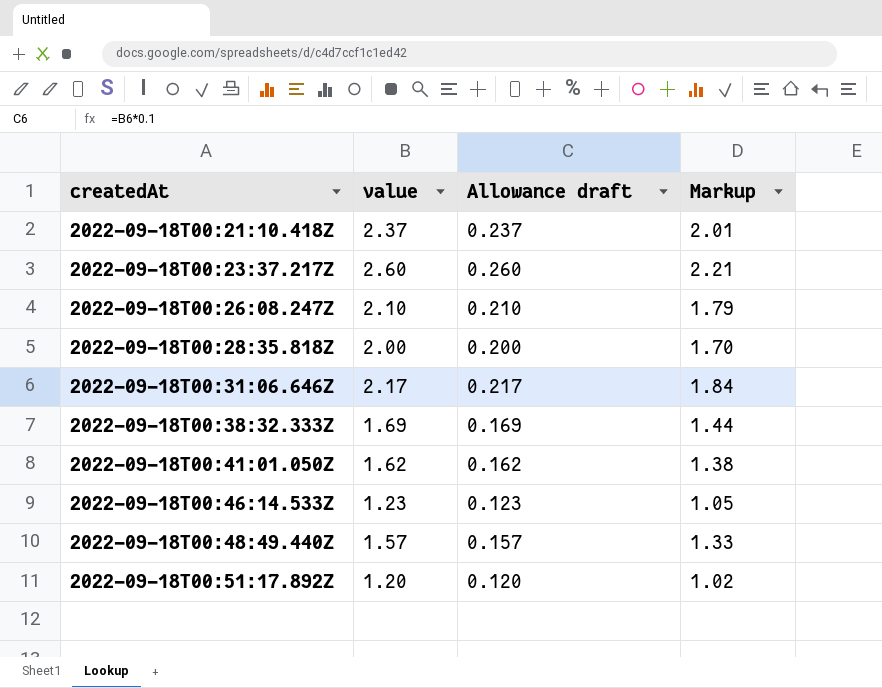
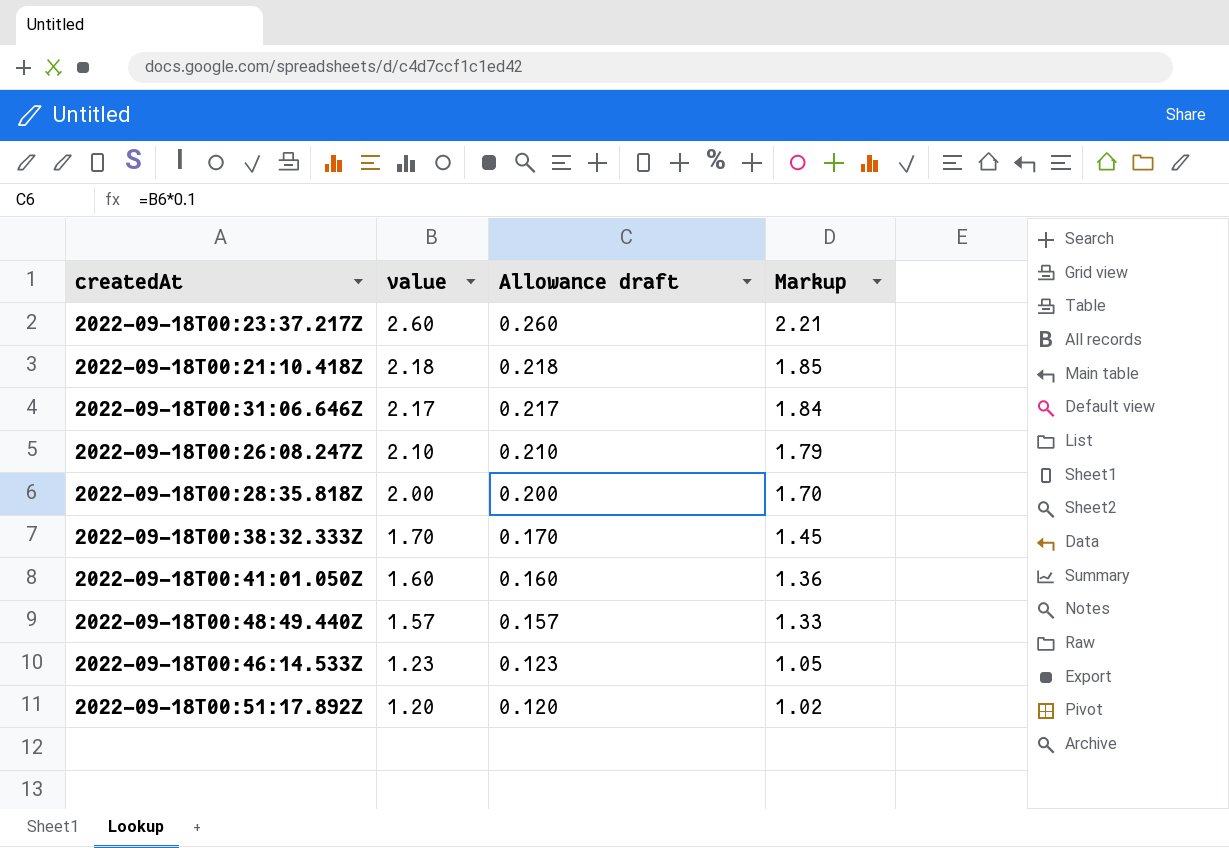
row order: createdAt ascending -> value descending
2022-09-18T00:21:10.418Z | value: 2.37 -> 2.18
2022-09-18T00:21:10.418Z | Allowance draft: 0.237 -> 0.218
2022-09-18T00:21:10.418Z | Markup: 2.01 -> 1.85
2022-09-18T00:38:32.333Z | value: 1.69 -> 1.70
2022-09-18T00:38:32.333Z | Allowance draft: 0.169 -> 0.170
2022-09-18T00:38:32.333Z | Markup: 1.44 -> 1.45
2022-09-18T00:41:01.050Z | value: 1.62 -> 1.60
2022-09-18T00:41:01.050Z | Allowance draft: 0.162 -> 0.160
2022-09-18T00:41:01.050Z | Markup: 1.38 -> 1.36

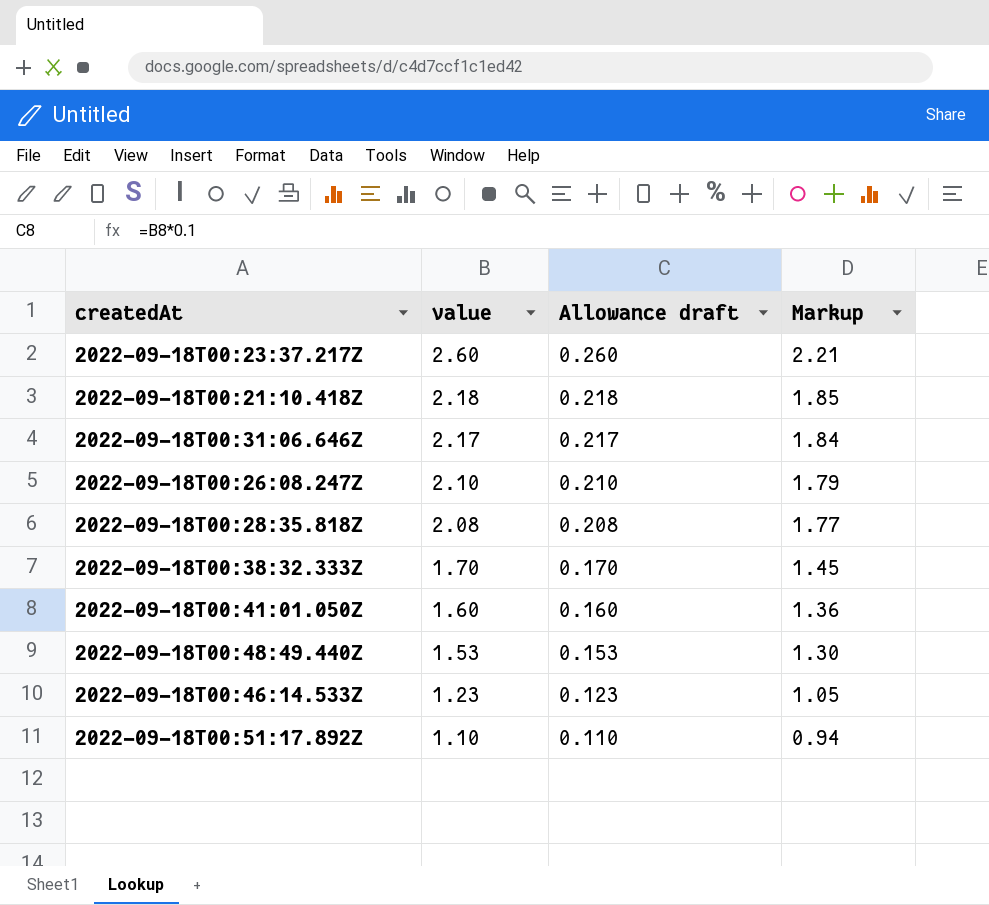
2022-09-18T00:28:35.818Z | value: 2.00 -> 2.08
2022-09-18T00:28:35.818Z | Allowance draft: 0.200 -> 0.208
2022-09-18T00:28:35.818Z | Markup: 1.70 -> 1.77
2022-09-18T00:48:49.440Z | value: 1.57 -> 1.53
2022-09-18T00:48:49.440Z | Allowance draft: 0.157 -> 0.153
2022-09-18T00:48:49.440Z | Markup: 1.33 -> 1.30
2022-09-18T00:51:17.892Z | value: 1.20 -> 1.10
2022-09-18T00:51:17.892Z | Allowance draft: 0.120 -> 0.110
2022-09-18T00:51:17.892Z | Markup: 1.02 -> 0.94

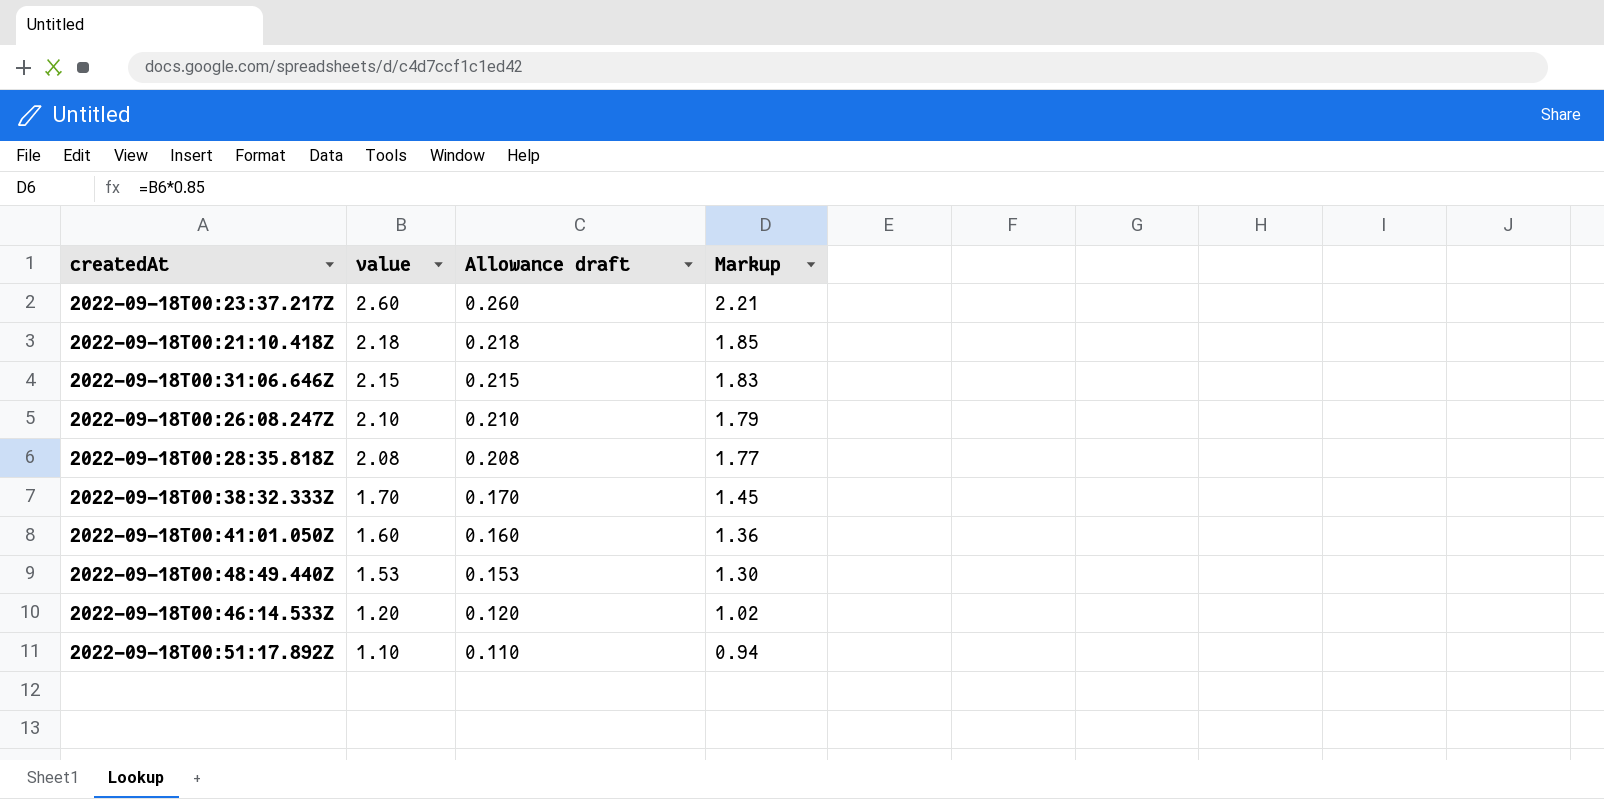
2022-09-18T00:31:06.646Z | value: 2.17 -> 2.15
2022-09-18T00:31:06.646Z | Allowance draft: 0.217 -> 0.215
2022-09-18T00:31:06.646Z | Markup: 1.84 -> 1.83
2022-09-18T00:46:14.533Z | value: 1.23 -> 1.20
2022-09-18T00:46:14.533Z | Allowance draft: 0.123 -> 0.120
2022-09-18T00:46:14.533Z | Markup: 1.05 -> 1.02

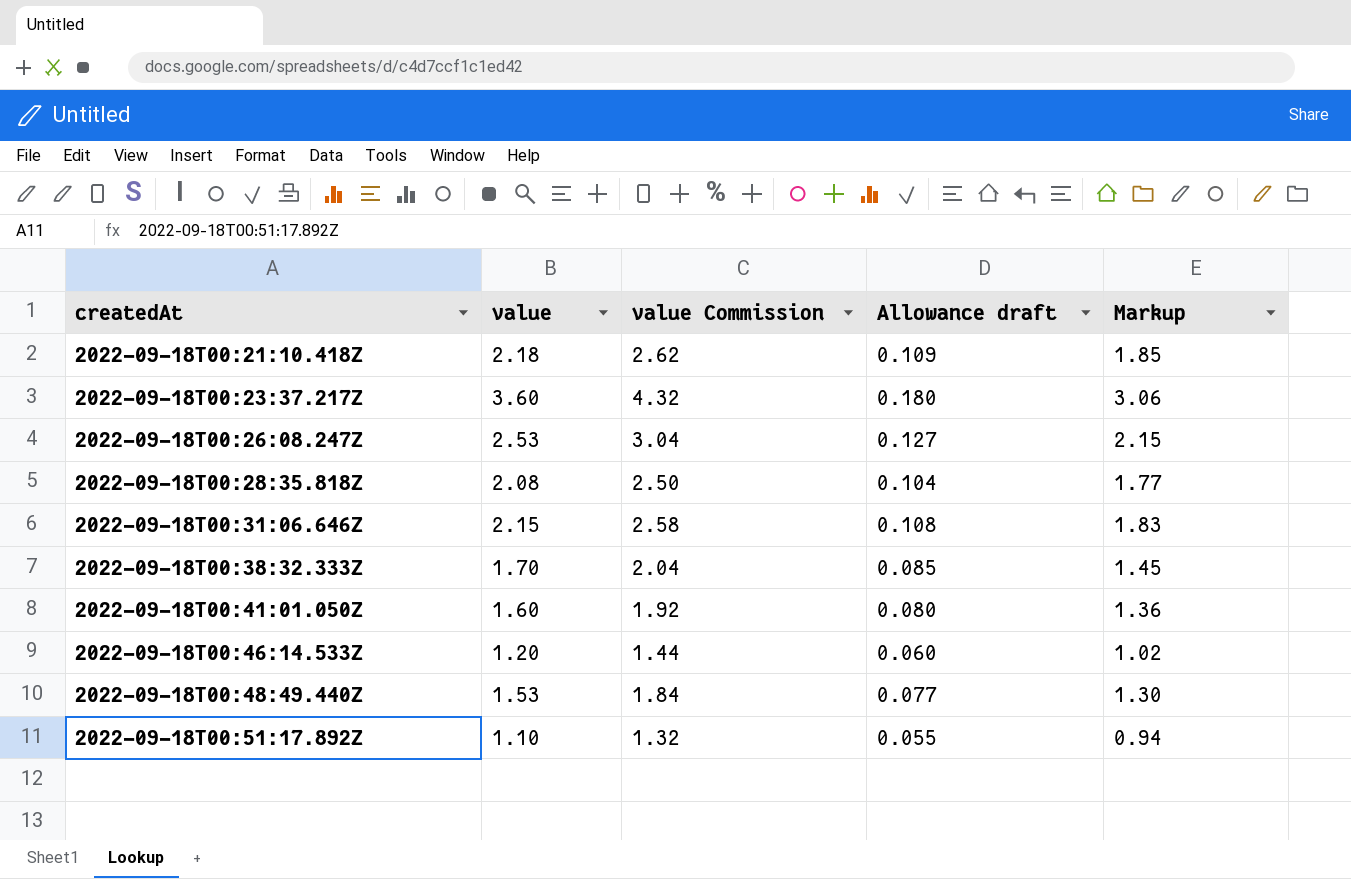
row order: value descending -> createdAt ascending
column value Commission | formula: none -> [value] * 1.2
column Allowance draft | formula: [value] * 0.1 -> [value] * 0.05
2022-09-18T00:23:37.217Z | value: 2.60 -> 3.60
2022-09-18T00:23:37.217Z | Markup: 2.21 -> 3.06
2022-09-18T00:26:08.247Z | value: 2.10 -> 2.53
2022-09-18T00:26:08.247Z | Markup: 1.79 -> 2.15

